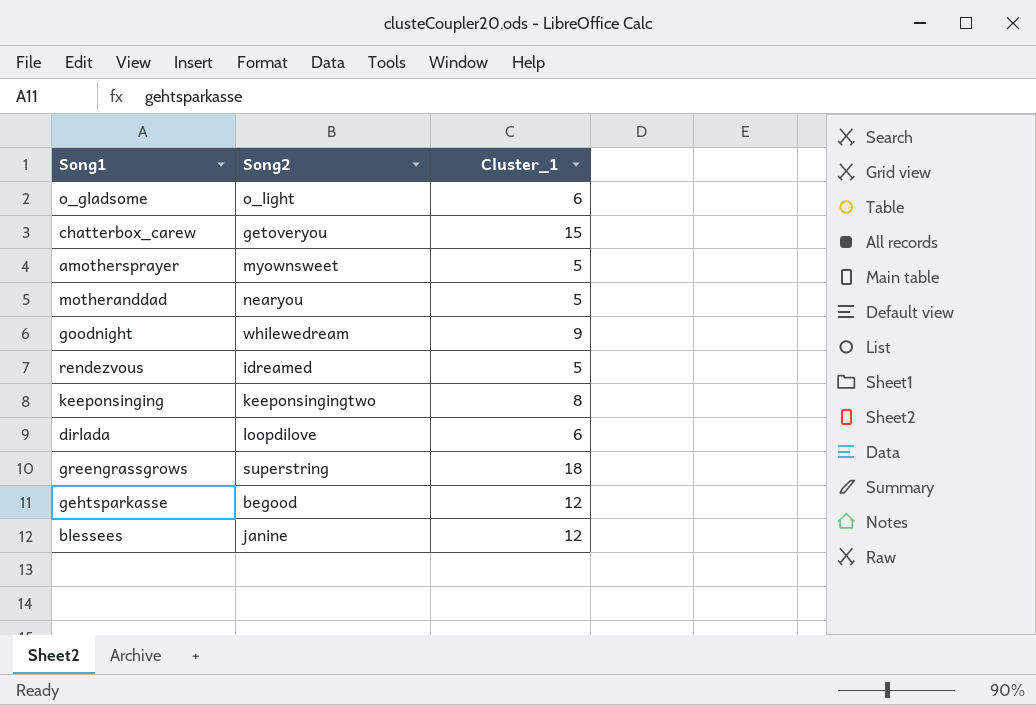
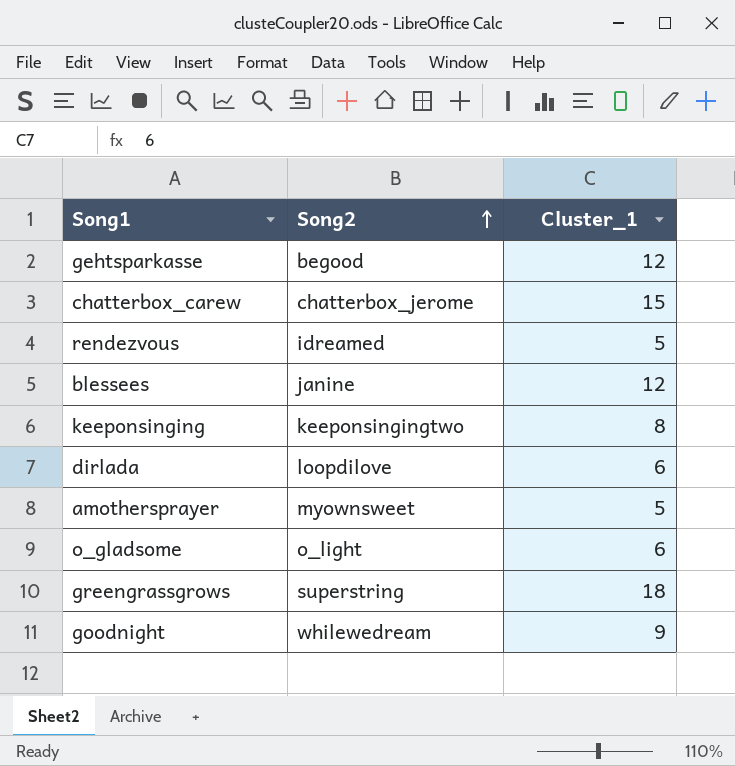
row order: none -> Song2 ascending
row motheranddad: nearyou | 5 -> none
chatterbox_carew | Song2: getoveryou -> chatterbox_jerome

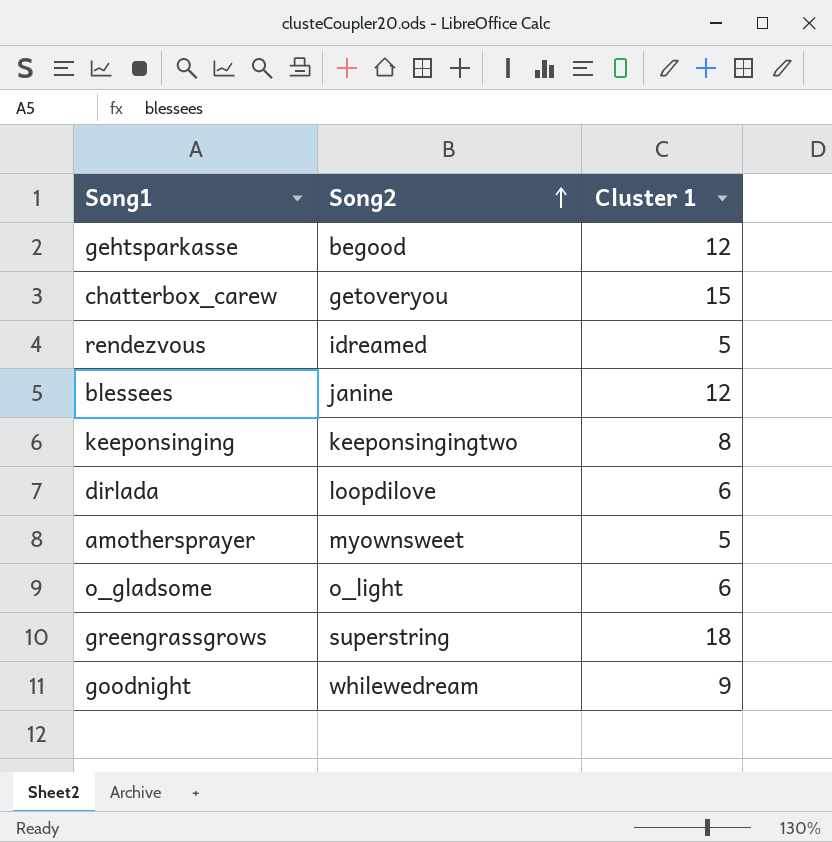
column name: Cluster_1 -> Cluster 1
chatterbox_carew | Song2: chatterbox_jerome -> getoveryou

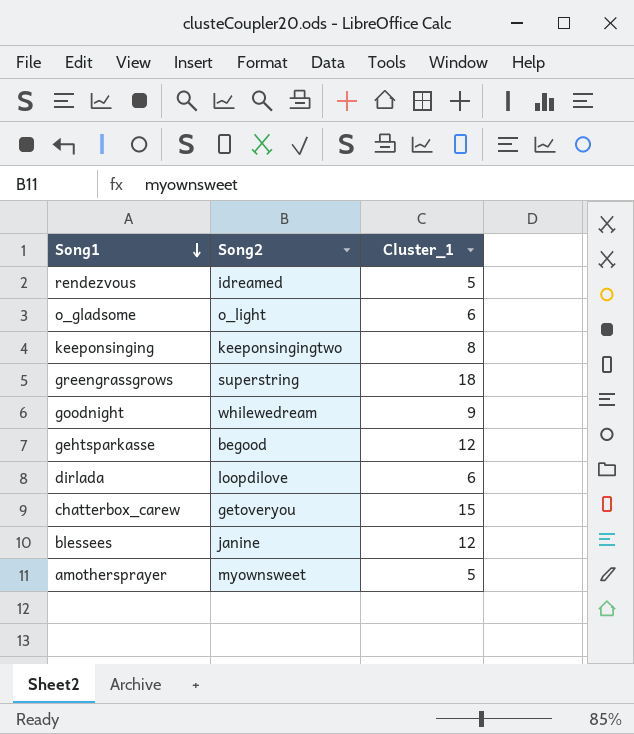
row order: Song2 ascending -> Song1 descending
column name: Cluster 1 -> Cluster_1

